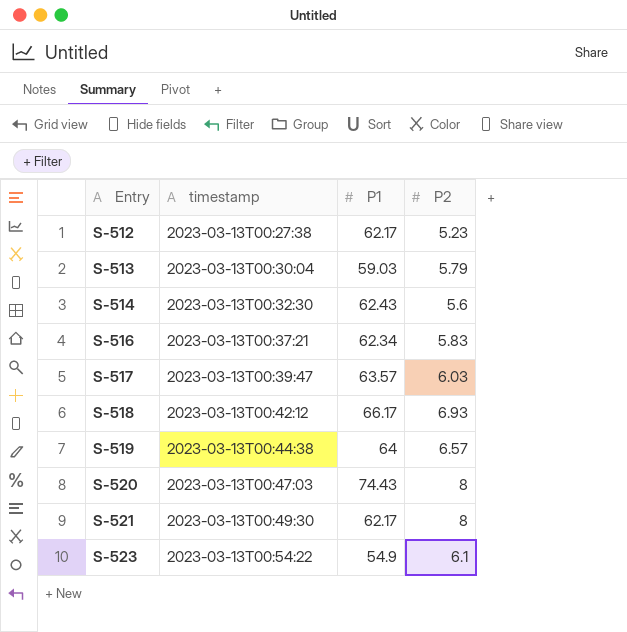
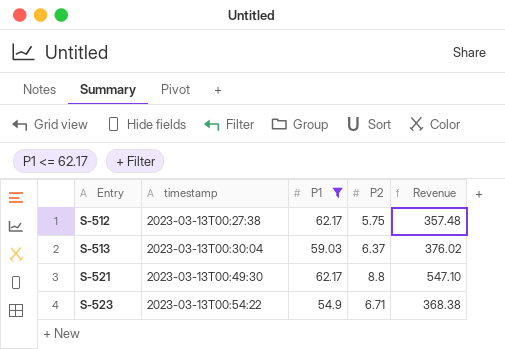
filter: none -> P1 <= 62.17
column Revenue | formula: none -> [P1] * [P2]
S-512 | P2: 5.23 -> 5.75
S-513 | P2: 5.79 -> 6.37
S-521 | P2: 8 -> 8.8
S-523 | P2: 6.1 -> 6.71

